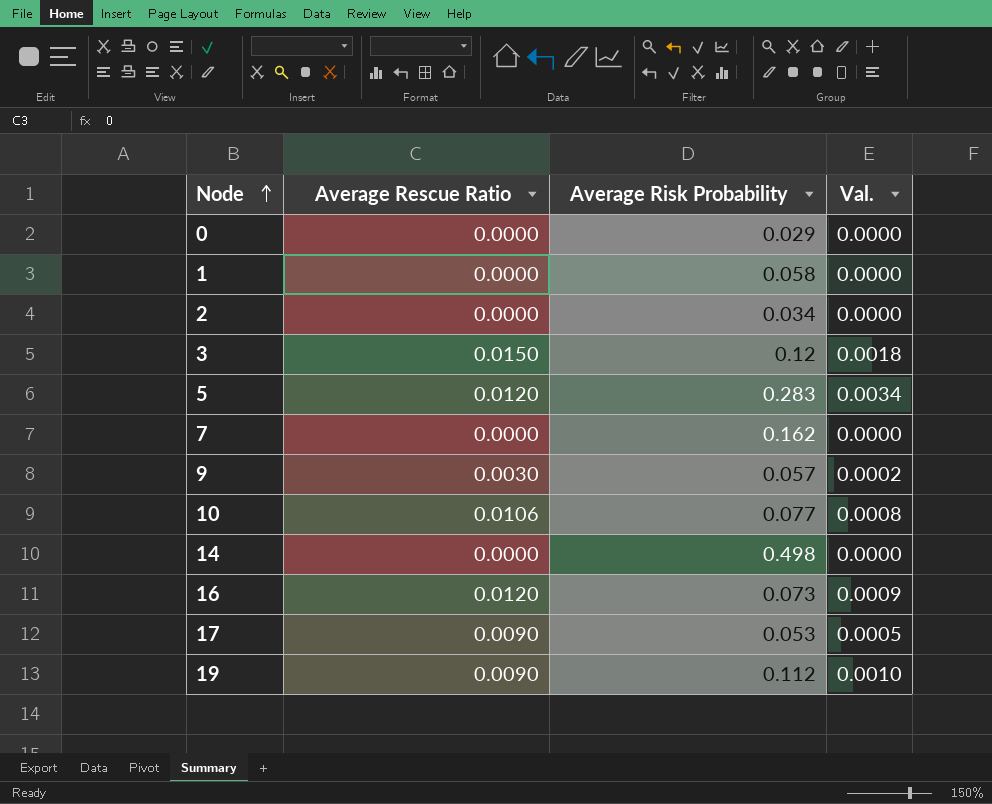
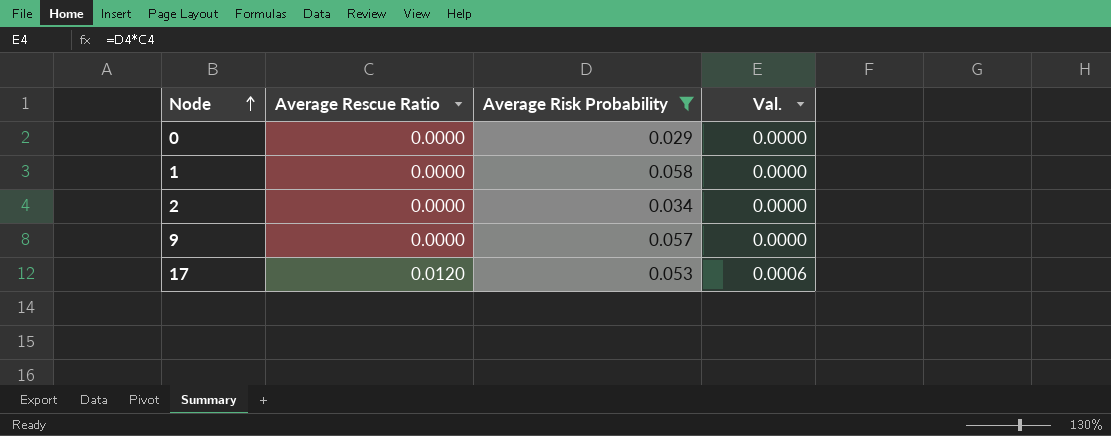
filter: none -> Average Risk Probability <= 0.058
9 | Average Rescue Ratio: 0.0030 -> 0.0000
9 | Val.: 0.0002 -> 0.0000
17 | Average Rescue Ratio: 0.0090 -> 0.0120
17 | Val.: 0.0005 -> 0.0006

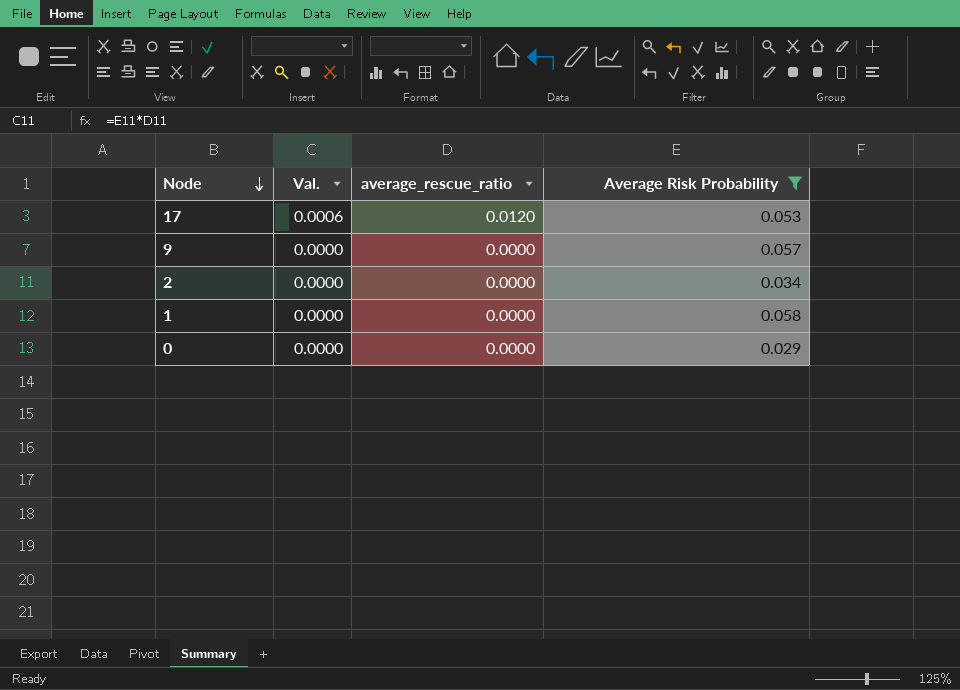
row order: Node ascending -> Node descending
column Val. | position: 4 -> 2
column name: Average Rescue Ratio -> average_rescue_ratio

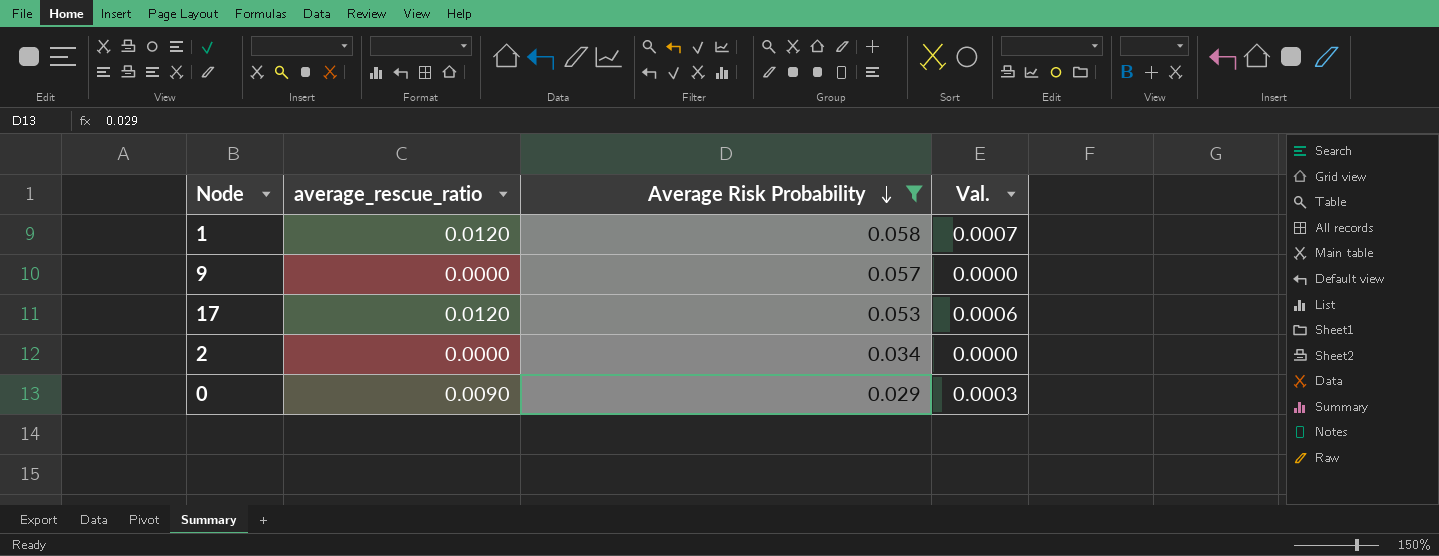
row order: Node descending -> Average Risk Probability descending
column Val. | position: 2 -> 4
1 | average_rescue_ratio: 0.0000 -> 0.0120
1 | Val.: 0.0000 -> 0.0007
0 | average_rescue_ratio: 0.0000 -> 0.0090
0 | Val.: 0.0000 -> 0.0003

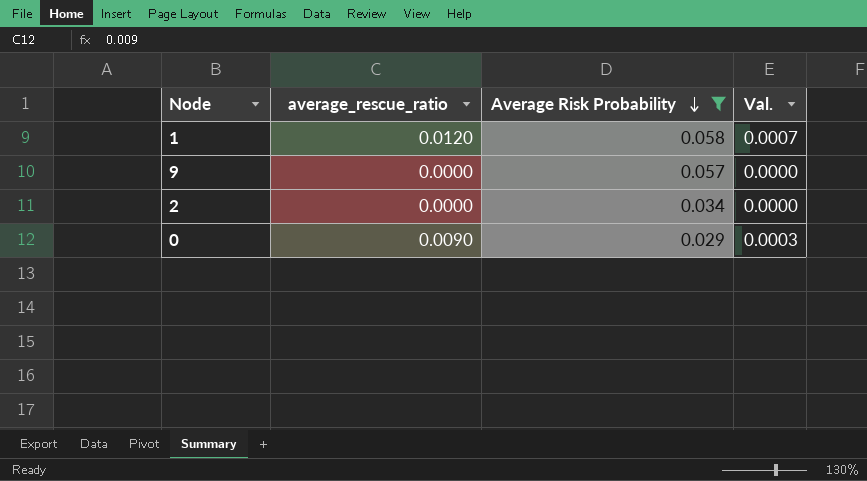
row 17: 0.0120 | 0.053 | 0.0006 -> none

